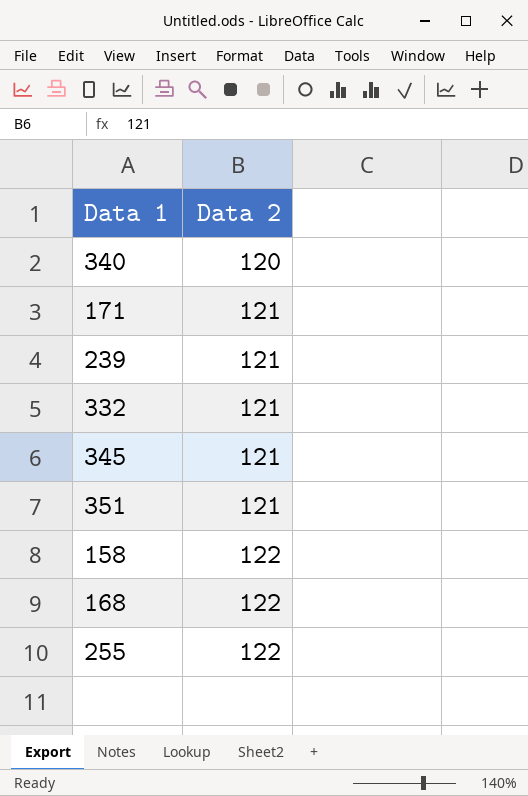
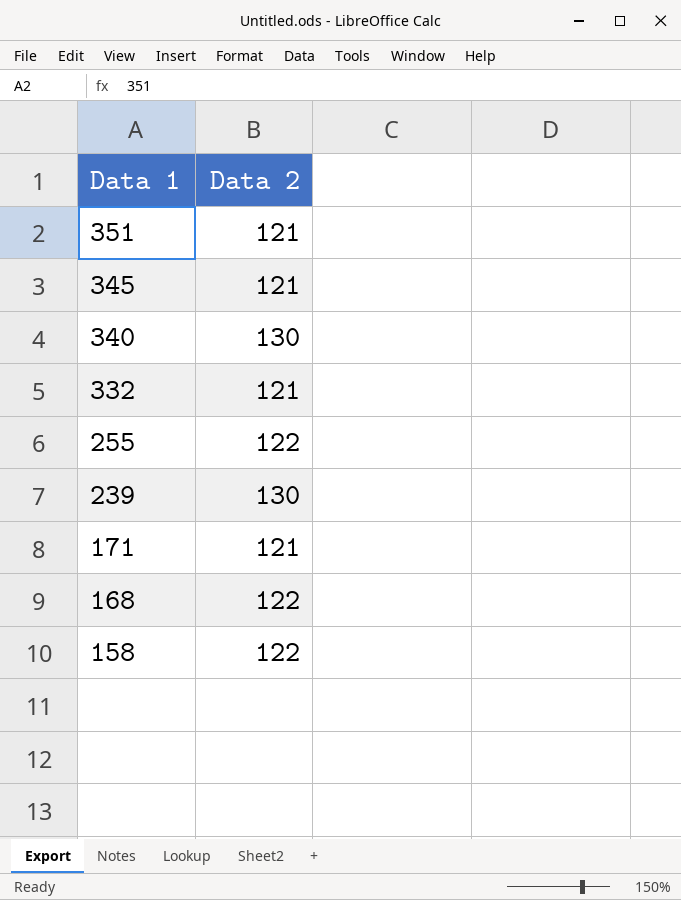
row order: Data 2 ascending -> Data 1 descending
340 | Data 2: 120 -> 130
239 | Data 2: 121 -> 130

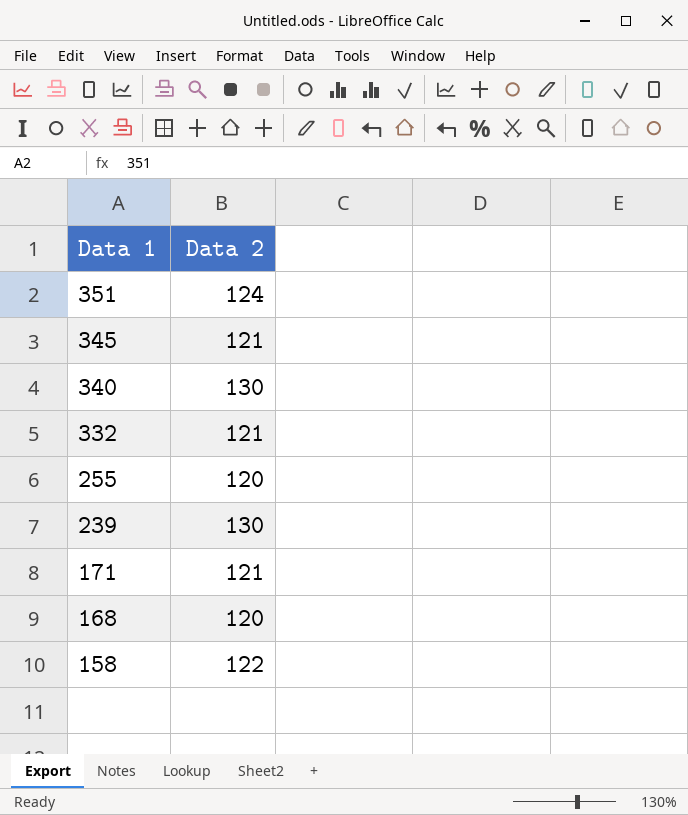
351 | Data 2: 121 -> 124
255 | Data 2: 122 -> 120
168 | Data 2: 122 -> 120

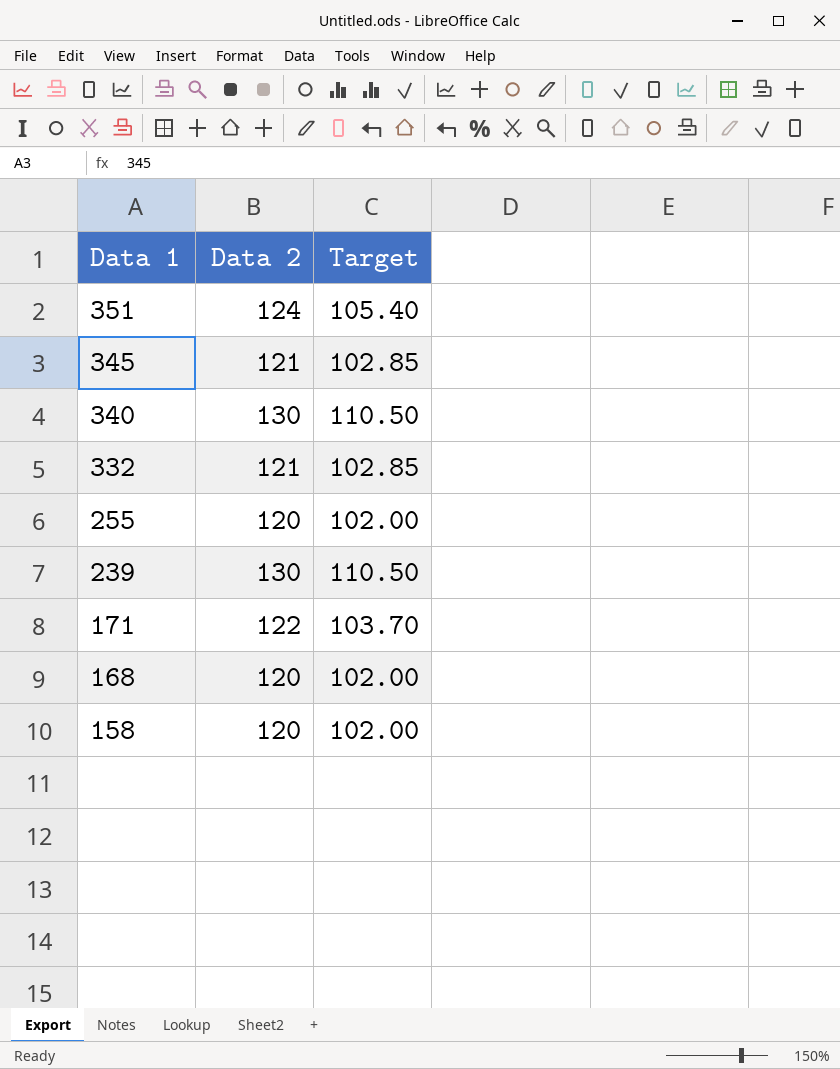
column Target | formula: none -> [Data 2] * 0.85
171 | Data 2: 121 -> 122
158 | Data 2: 122 -> 120

